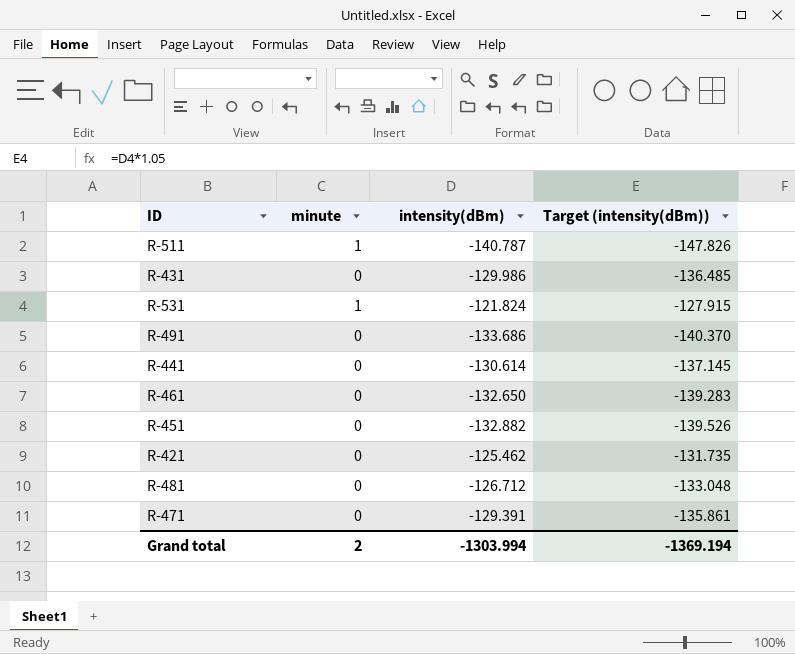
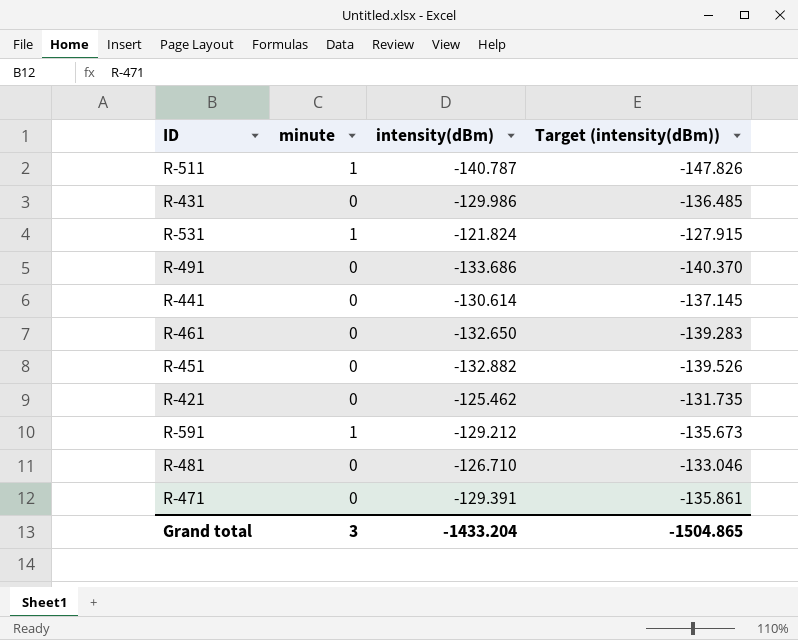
row R-591: none -> 1 | -129.212 | -135.673
R-481 | intensity(dBm): -126.712 -> -126.710
R-481 | Target (intensity(dBm)): -133.048 -> -133.046
Grand total | minute: 2 -> 3
Grand total | intensity(dBm): -1303.994 -> -1433.204
Grand total | Target (intensity(dBm)): -1369.194 -> -1504.865

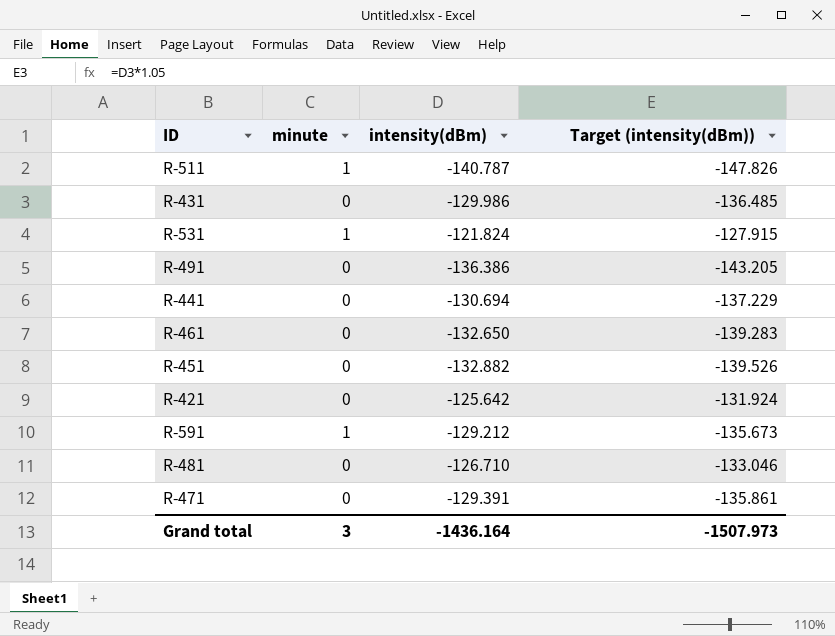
R-491 | intensity(dBm): -133.686 -> -136.386
R-491 | Target (intensity(dBm)): -140.370 -> -143.205
R-441 | intensity(dBm): -130.614 -> -130.694
R-441 | Target (intensity(dBm)): -137.145 -> -137.229
R-421 | intensity(dBm): -125.462 -> -125.642
R-421 | Target (intensity(dBm)): -131.735 -> -131.924
Grand total | intensity(dBm): -1433.204 -> -1436.164
Grand total | Target (intensity(dBm)): -1504.865 -> -1507.973

